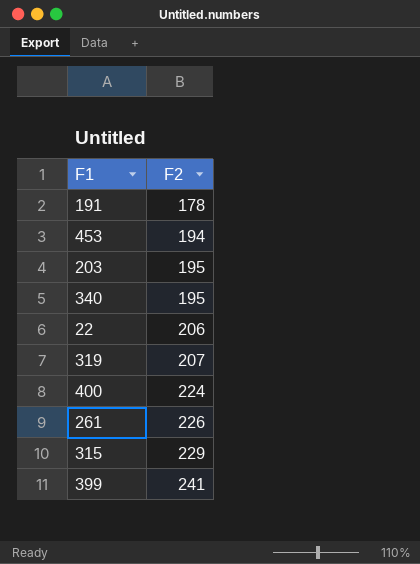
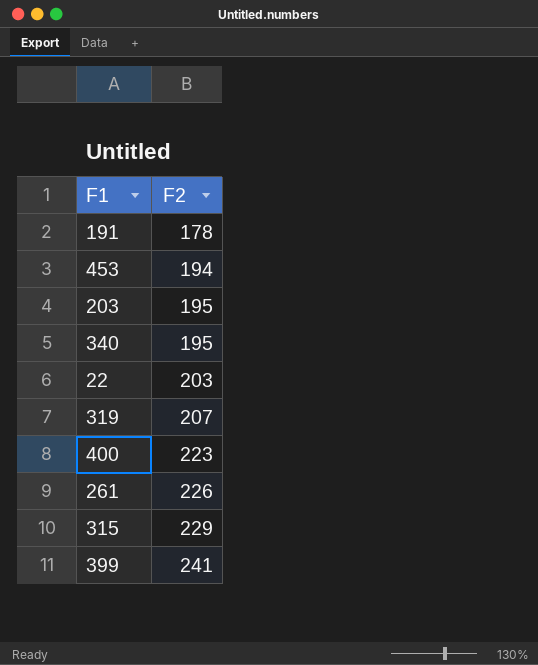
22 | F2: 206 -> 203
400 | F2: 224 -> 223

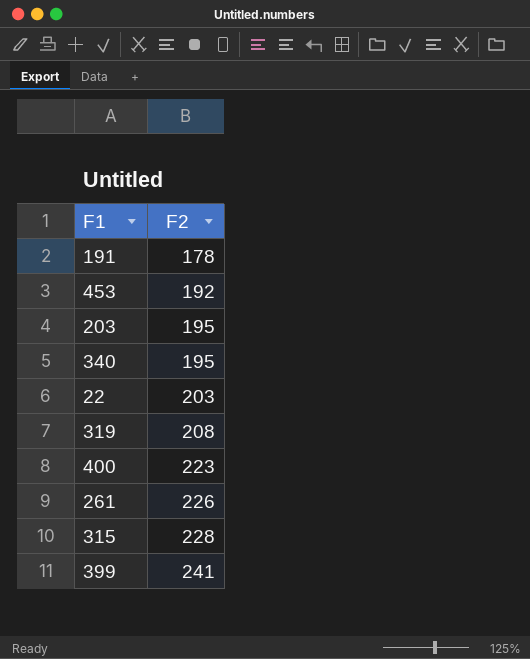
453 | F2: 194 -> 192
319 | F2: 207 -> 208
315 | F2: 229 -> 228

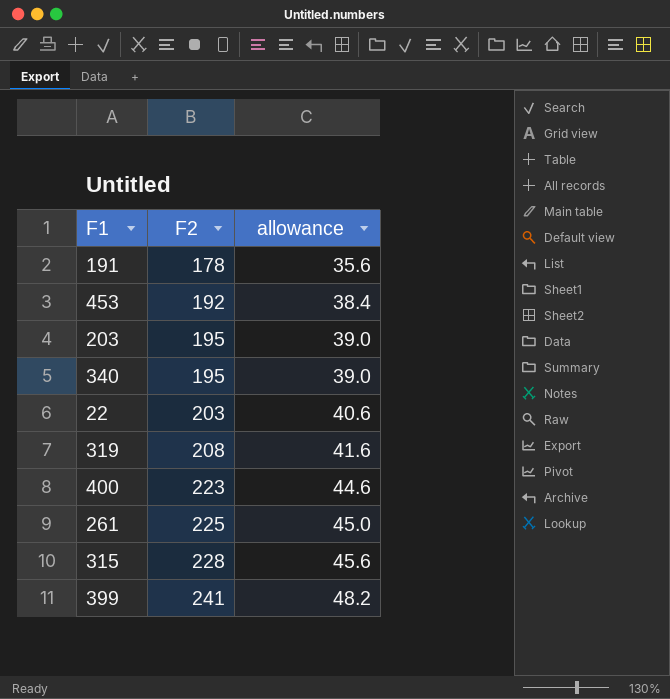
column allowance | formula: none -> [F2] * 0.2
261 | F2: 226 -> 225

